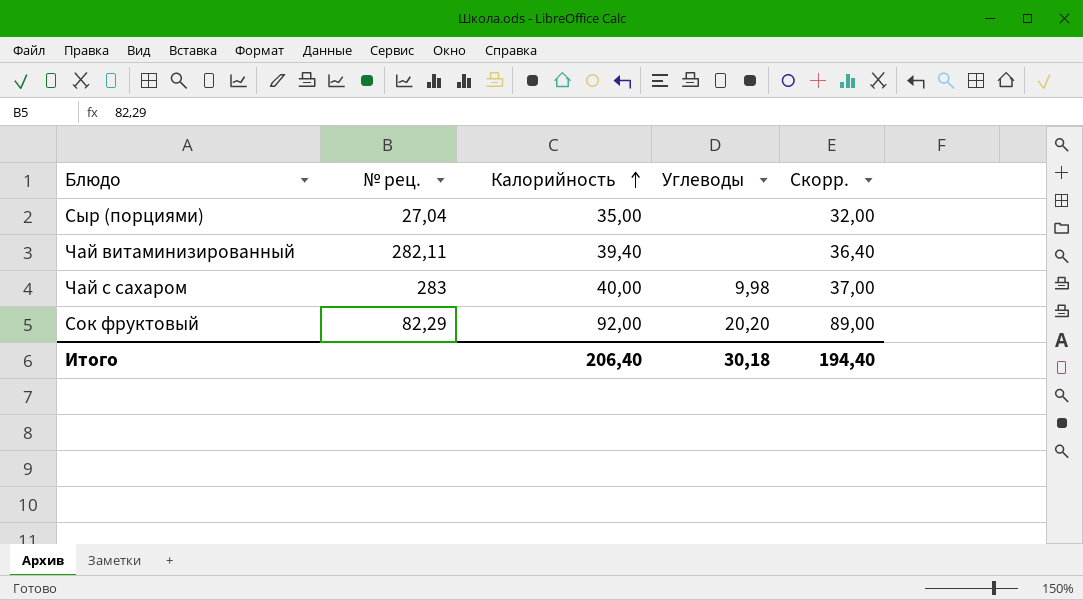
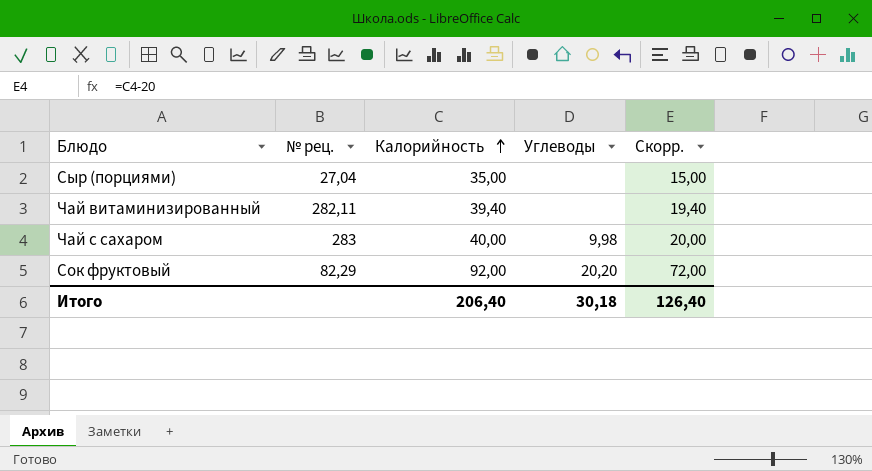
column Скорр. | formula: [Калорийность] - 3 -> [Калорийность] - 20
Итого | Скорр.: 194,40 -> 126,40

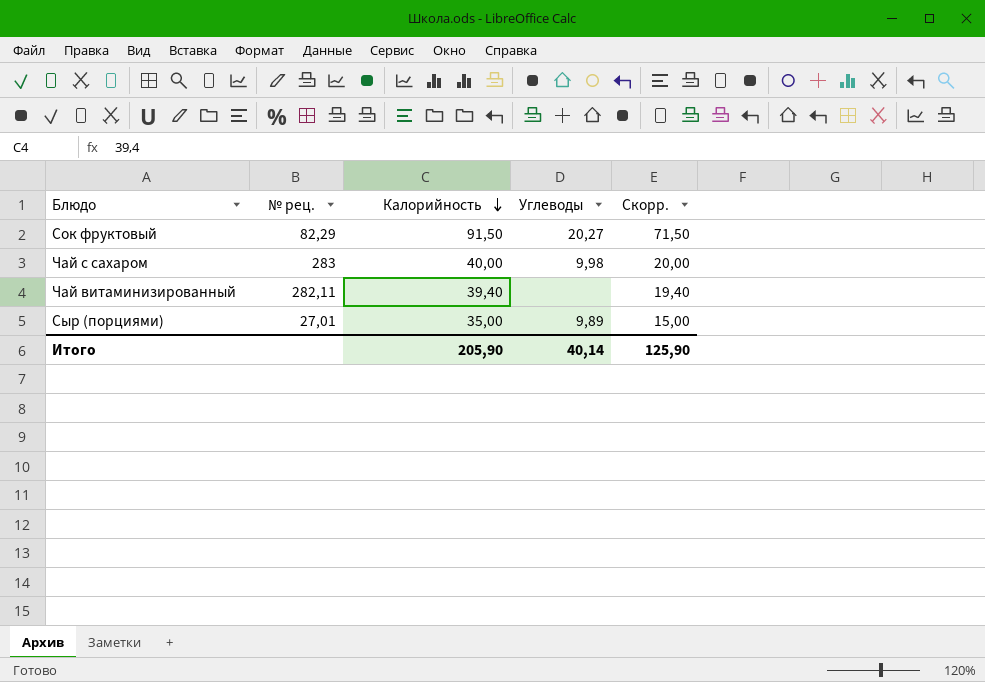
row order: Калорийность ascending -> Калорийность descending
Сок фруктовый | Калорийность: 92,00 -> 91,50
Сок фруктовый | Углеводы: 20,20 -> 20,27
Сок фруктовый | Скорр.: 72,00 -> 71,50
Сыр (порциями) | № рец.: 27,04 -> 27,01
Сыр (порциями) | Углеводы: none -> 9,89
Итого | Калорийность: 206,40 -> 205,90
Итого | Углеводы: 30,18 -> 40,14
Итого | Скорр.: 126,40 -> 125,90

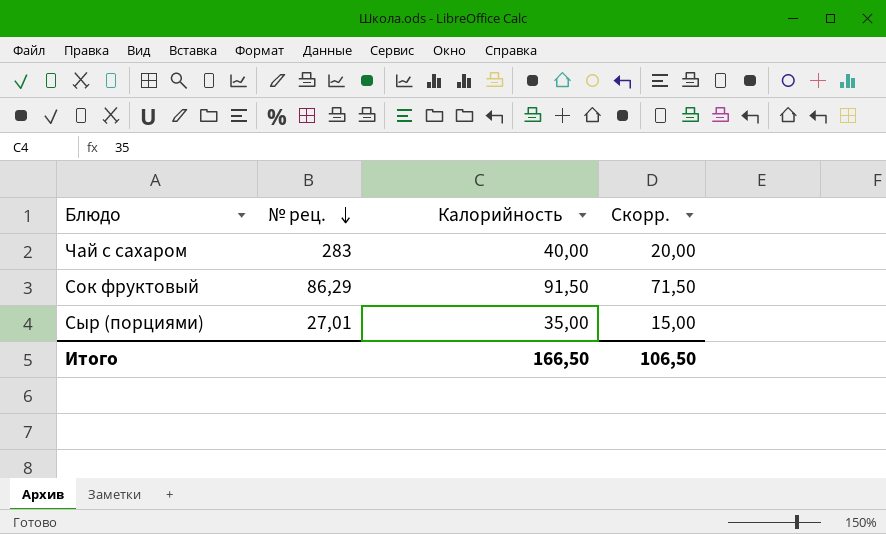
row order: Калорийность descending -> № рец. descending
column Углеводы | position: 4 -> none
row Чай витаминизированный: 282,11 | 39,40 | none | 19,40 -> none
Сок фруктовый | № рец.: 82,29 -> 86,29
Итого | Калорийность: 205,90 -> 166,50
Итого | Скорр.: 125,90 -> 106,50

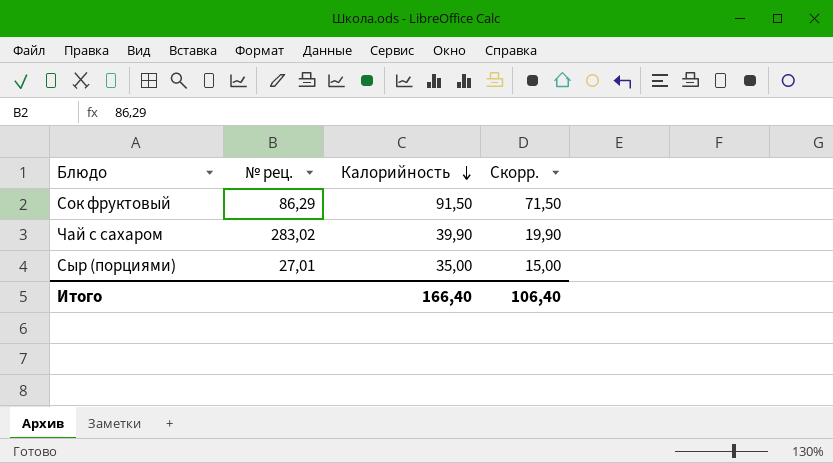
row order: № рец. descending -> Калорийность descending
Чай с сахаром | № рец.: 283 -> 283,02
Чай с сахаром | Калорийность: 40,00 -> 39,90
Чай с сахаром | Скорр.: 20,00 -> 19,90
Итого | Калорийность: 166,50 -> 166,40
Итого | Скорр.: 106,50 -> 106,40

